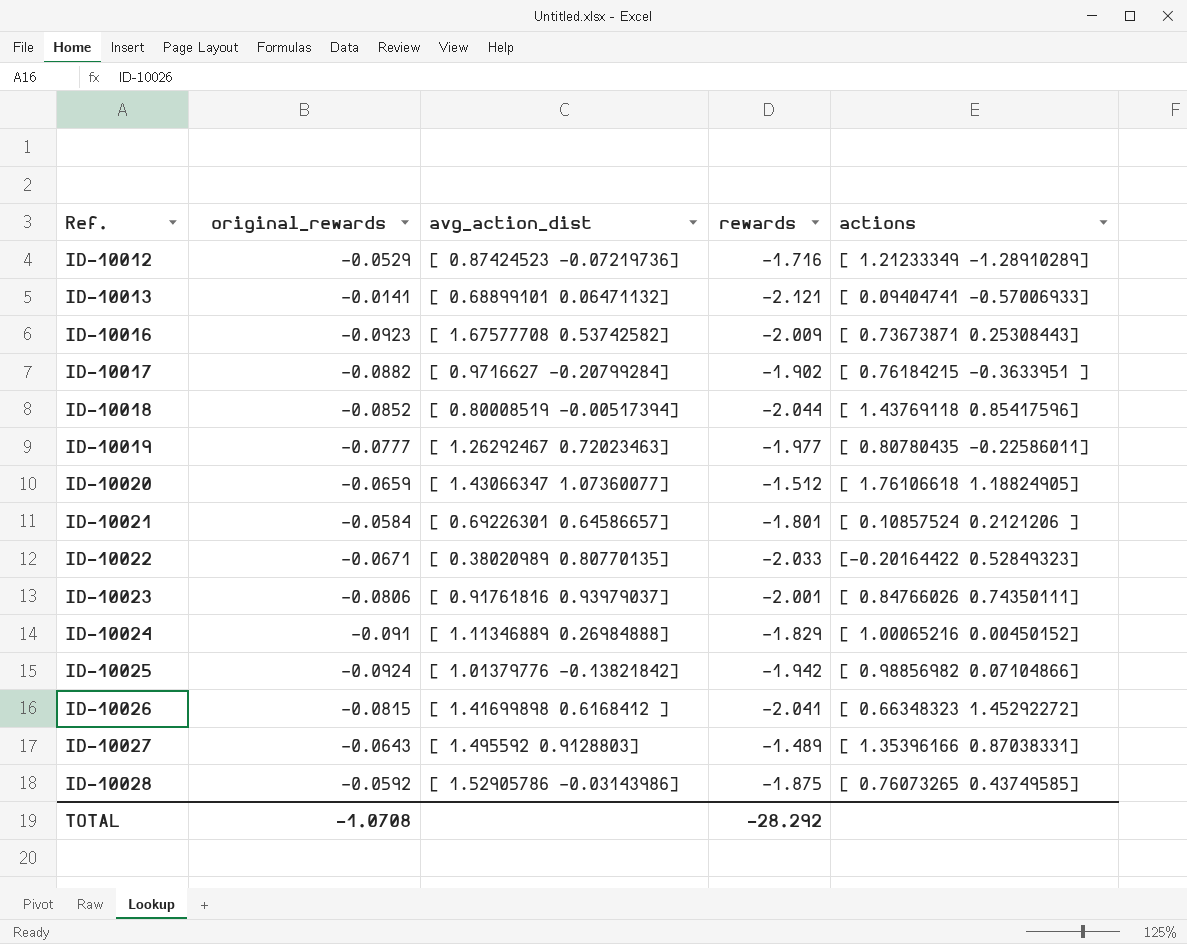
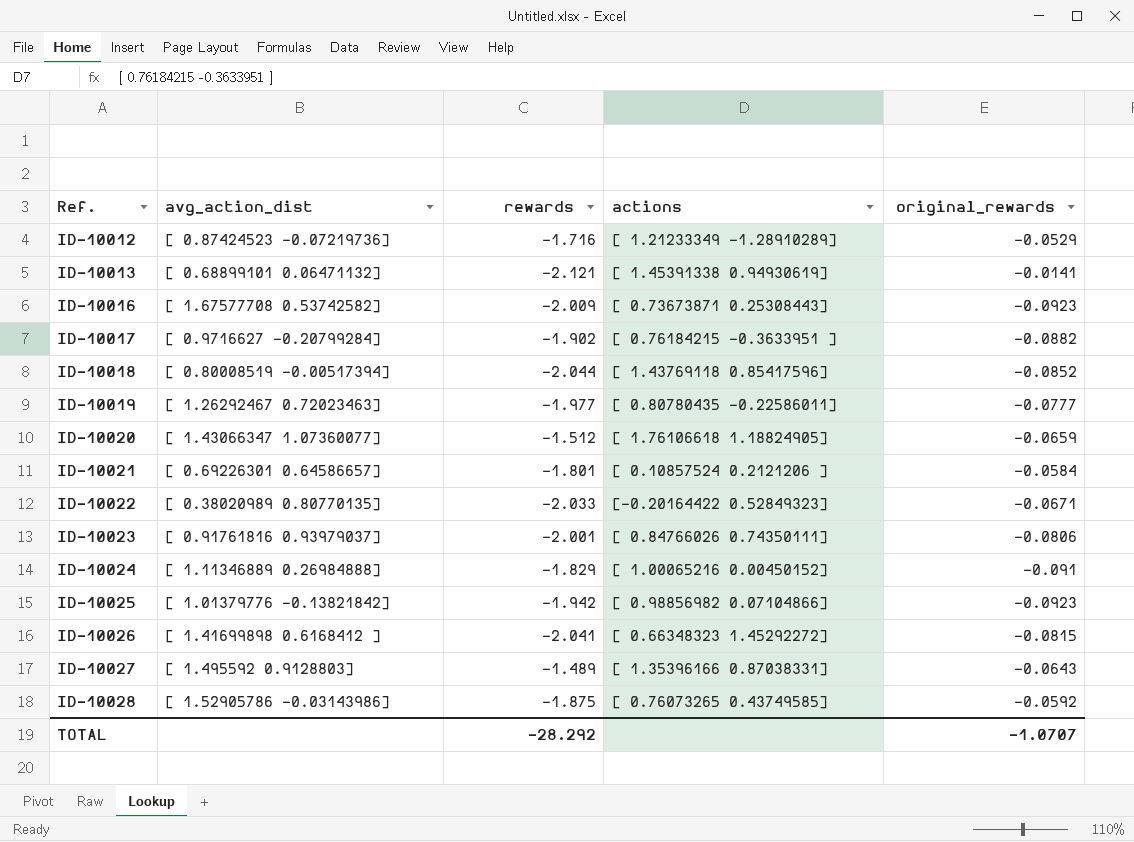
column original_rewards | position: 2 -> 5
ID-10013 | actions: [ 0.09404741 -0.57006933] -> [ 1.45391338 0.94930619]
ID-10025 | original_rewards: -0.0924 -> -0.0923
TOTAL | original_rewards: -1.0708 -> -1.0707

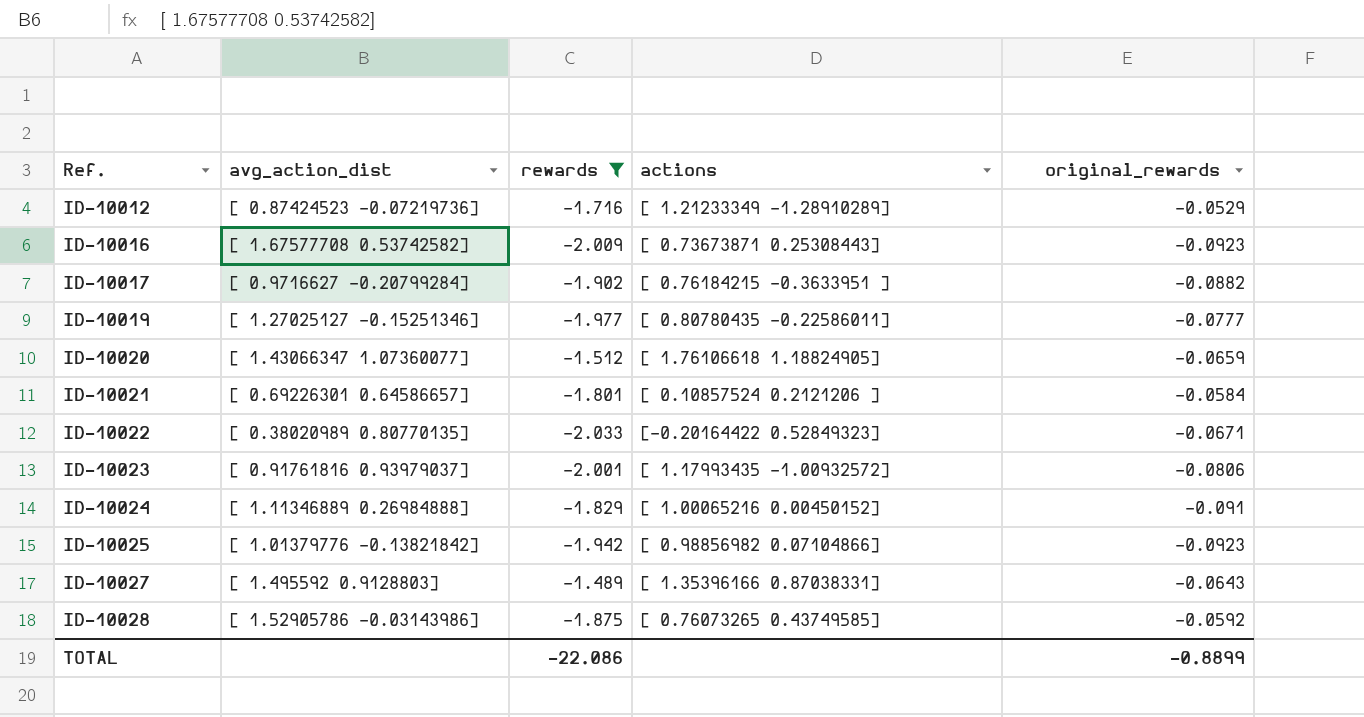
filter: none -> rewards >= -2.033
ID-10019 | avg_action_dist: [ 1.26292467 0.72023463] -> [ 1.27025127 -0.15251346]
ID-10023 | actions: [ 0.84766026 0.74350111] -> [ 1.17993435 -1.00932572]
TOTAL | rewards: -28.292 -> -22.086
TOTAL | original_rewards: -1.0707 -> -0.8899

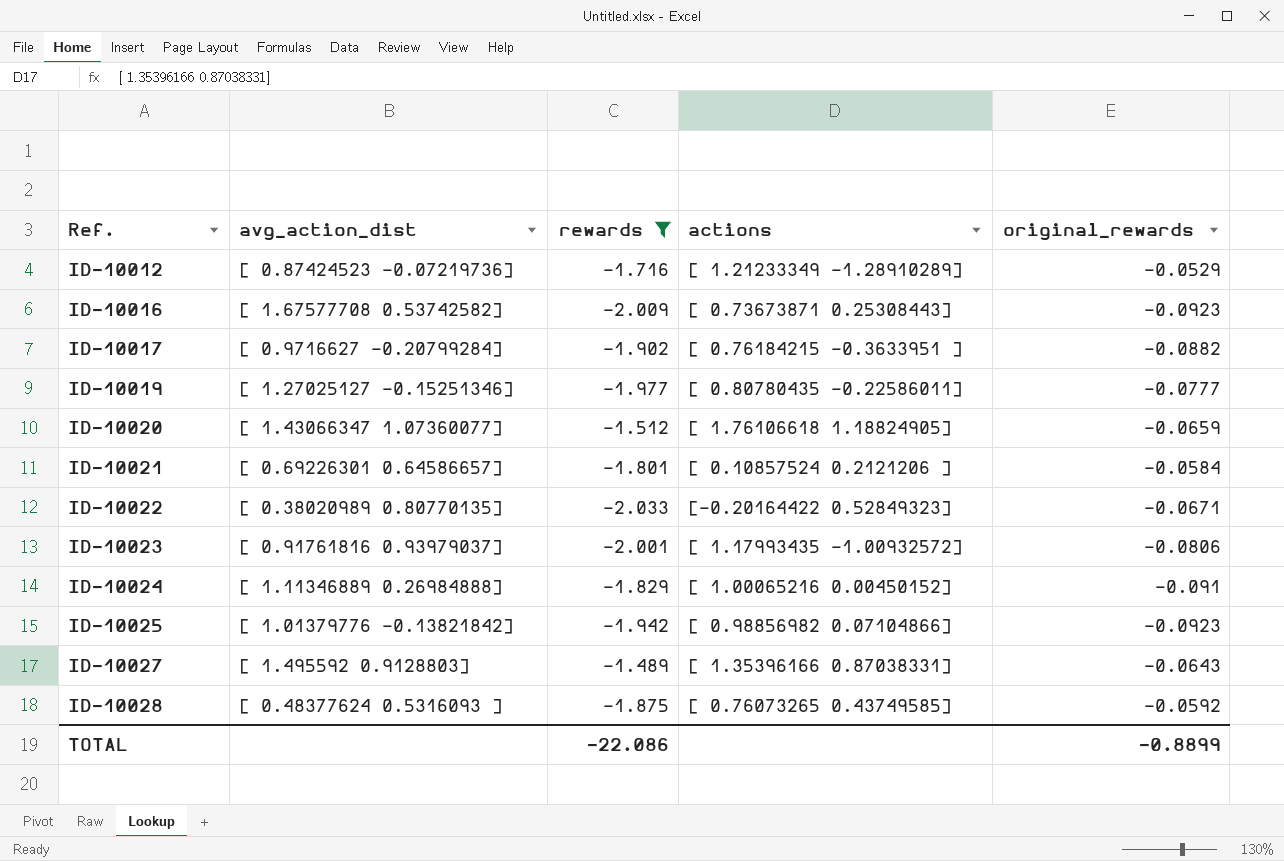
ID-10028 | avg_action_dist: [ 1.52905786 -0.03143986] -> [ 0.48377624 0.5316093 ]

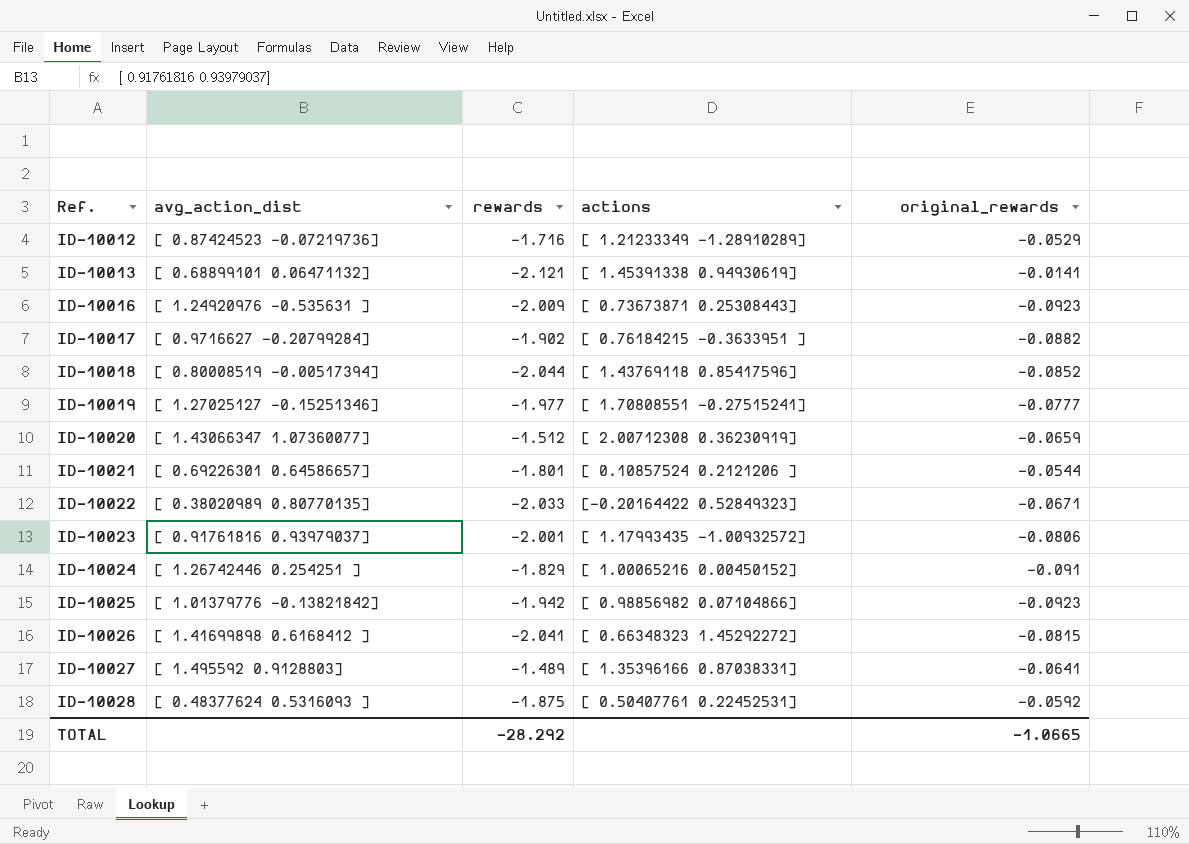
filter: rewards >= -2.033 -> none
ID-10016 | avg_action_dist: [ 1.67577708 0.53742582] -> [ 1.24920976 -0.535631 ]
ID-10019 | actions: [ 0.80780435 -0.22586011] -> [ 1.70808551 -0.27515241]
ID-10020 | actions: [ 1.76106618 1.18824905] -> [ 2.00712308 0.36230919]
ID-10021 | original_rewards: -0.0584 -> -0.0544
ID-10024 | avg_action_dist: [ 1.11346889 0.26984888] -> [ 1.26742446 0.254251 ]
ID-10027 | original_rewards: -0.0643 -> -0.0641
ID-10028 | actions: [ 0.76073265 0.43749585] -> [ 0.50407761 0.22452531]
TOTAL | rewards: -22.086 -> -28.292
TOTAL | original_rewards: -0.8899 -> -1.0665

